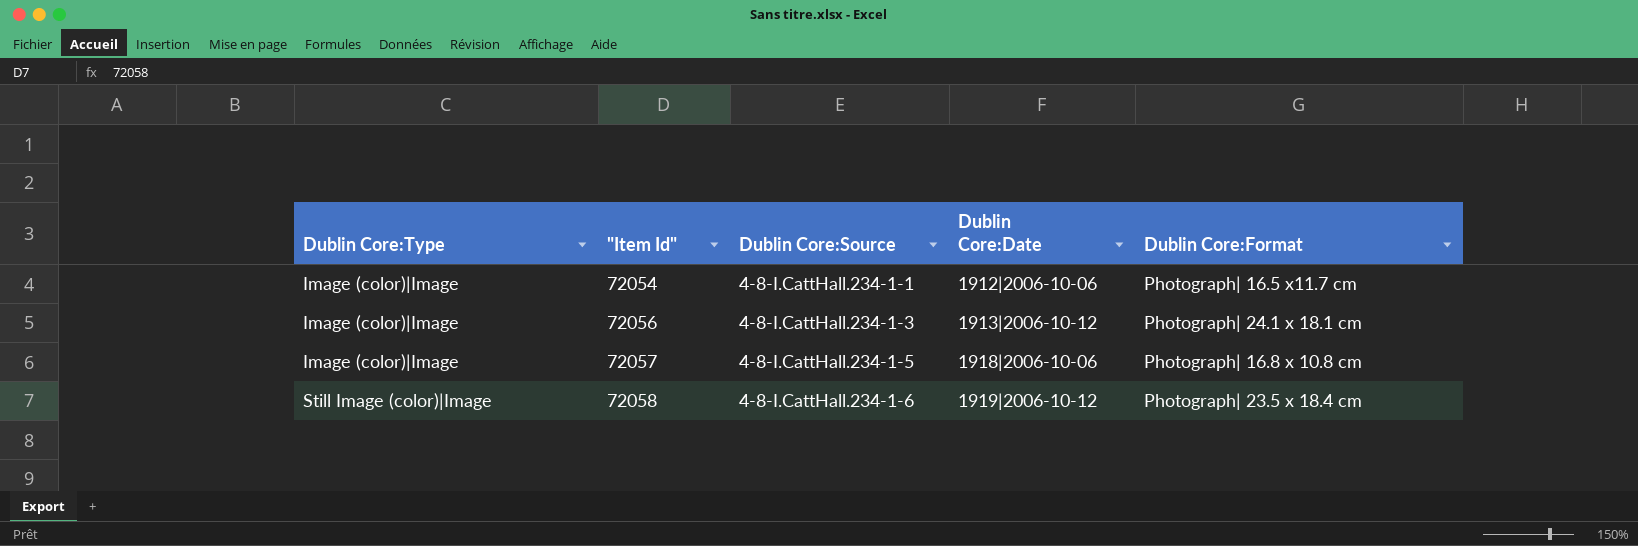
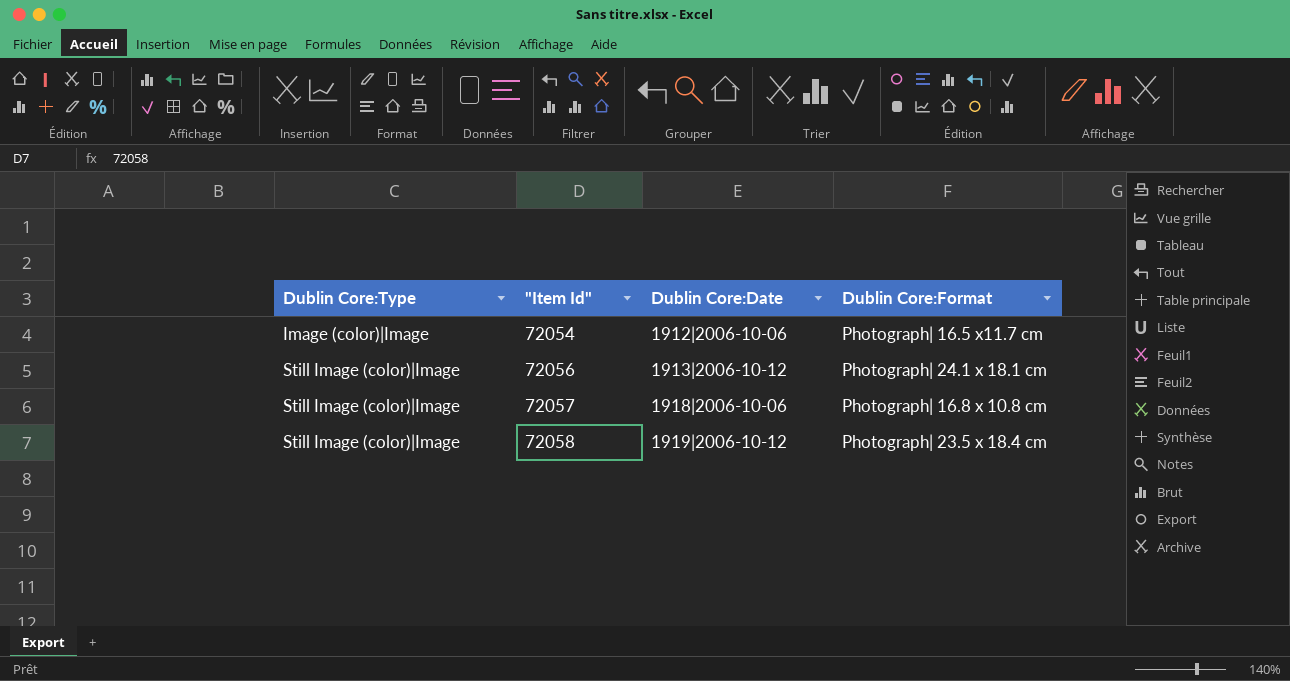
column Dublin Core:Source | position: 3 -> none
72056 | Dublin Core:Type: Image (color)|Image -> Still Image (color)|Image
72057 | Dublin Core:Type: Image (color)|Image -> Still Image (color)|Image

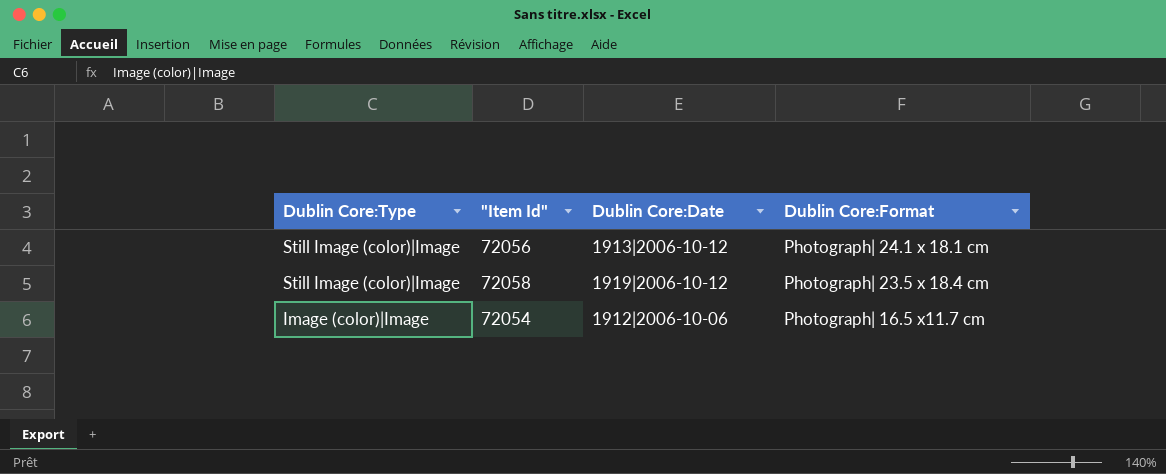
row order: Dublin Core:Type ascending -> Dublin Core:Type descending
row 72057: Still Image (color)|Image | 1918|2006-10-06 | Photograph| 16.8 x 10.8 cm -> none

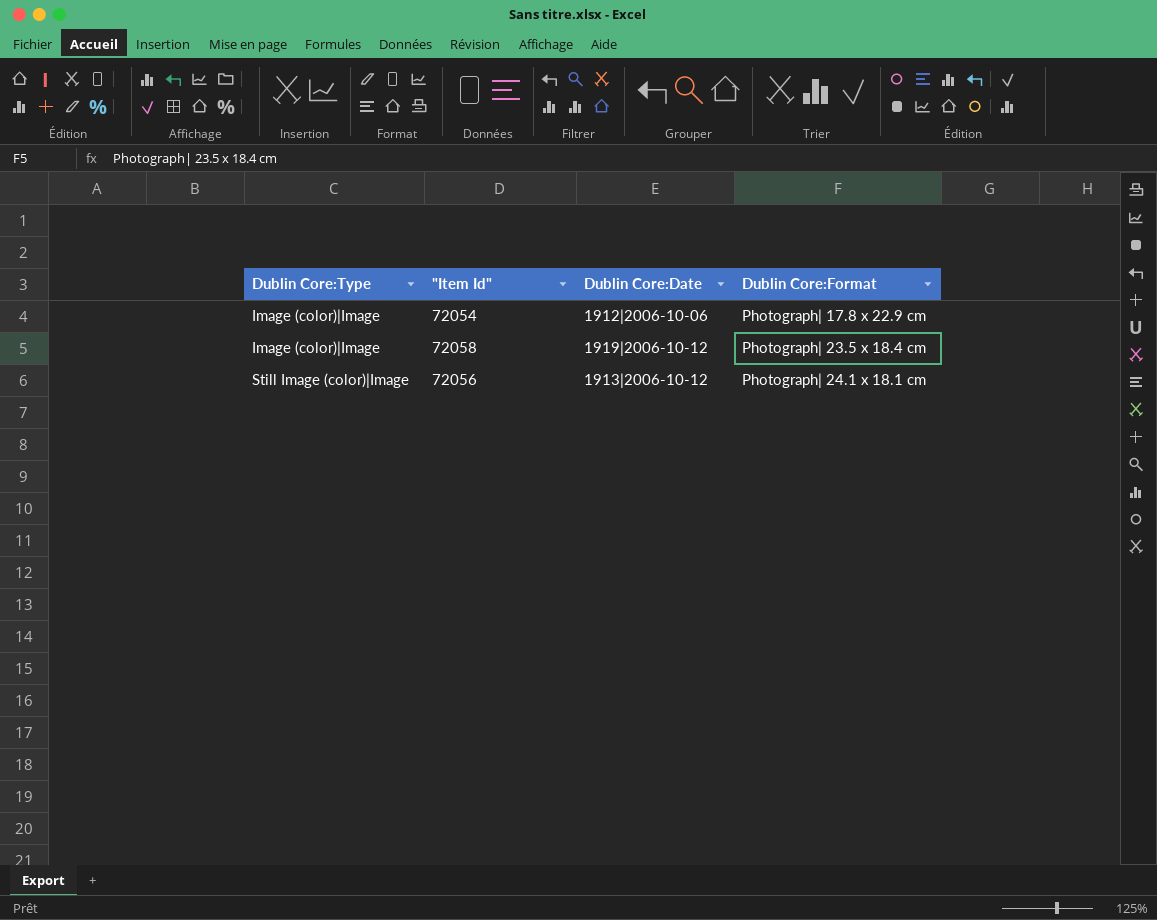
row order: Dublin Core:Type descending -> Dublin Core:Type ascending
72054 | Dublin Core:Format: Photograph| 16.5 x11.7 cm -> Photograph| 17.8 x 22.9 cm
72058 | Dublin Core:Type: Still Image (color)|Image -> Image (color)|Image

